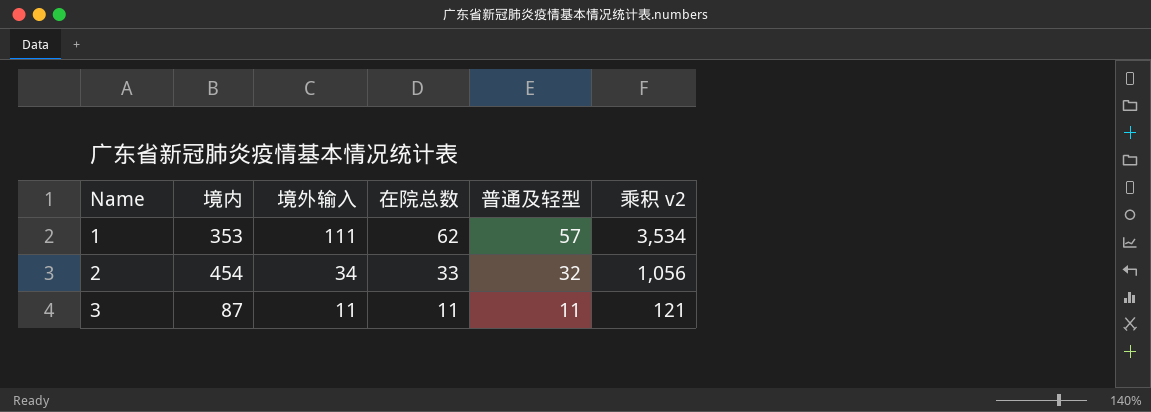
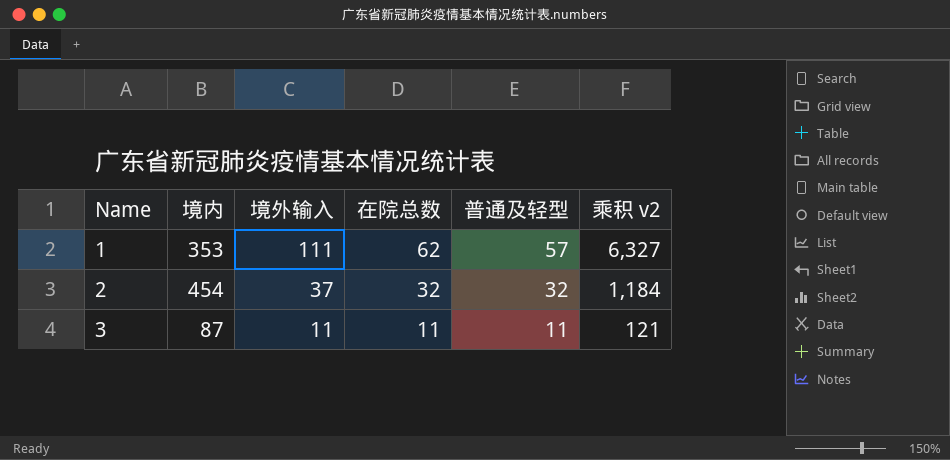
column 乘积 v2 | formula: [在院总数] * [普通及轻型] -> [境外输入] * [普通及轻型]
2 | 境外输入: 34 -> 37
2 | 在院总数: 33 -> 32

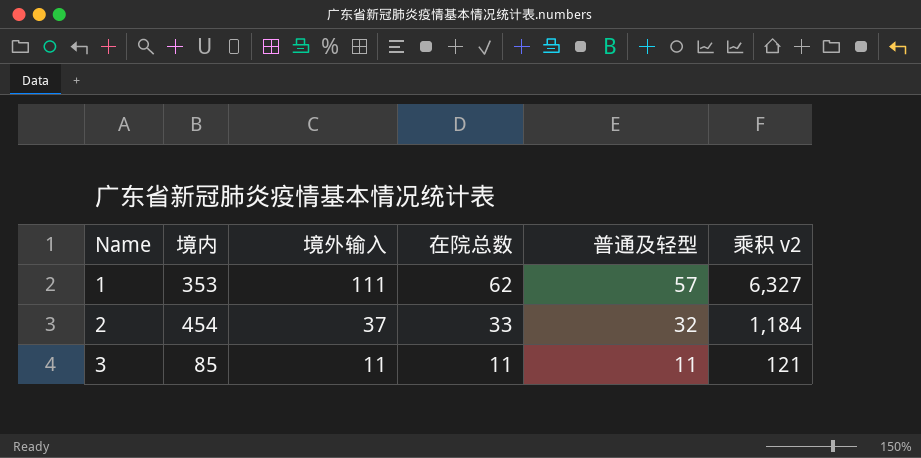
2 | 在院总数: 32 -> 33
3 | 境内: 87 -> 85

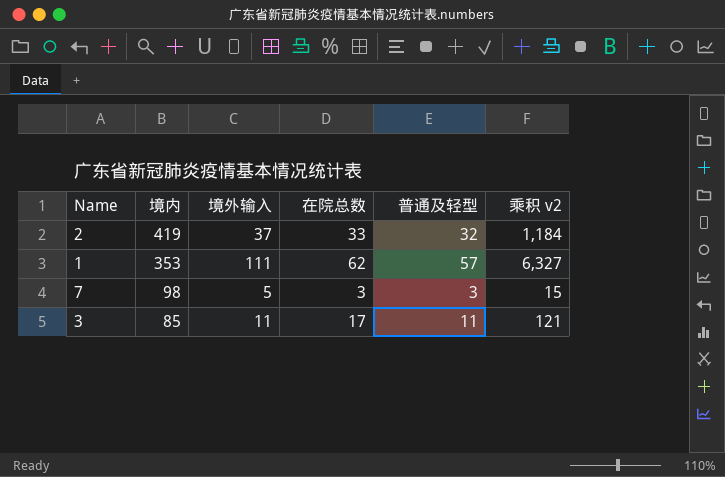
row order: Name ascending -> 境内 descending
2 | 境内: 454 -> 419
row 7: none -> 98 | 5 | 3 | 3 | 15
3 | 在院总数: 11 -> 17

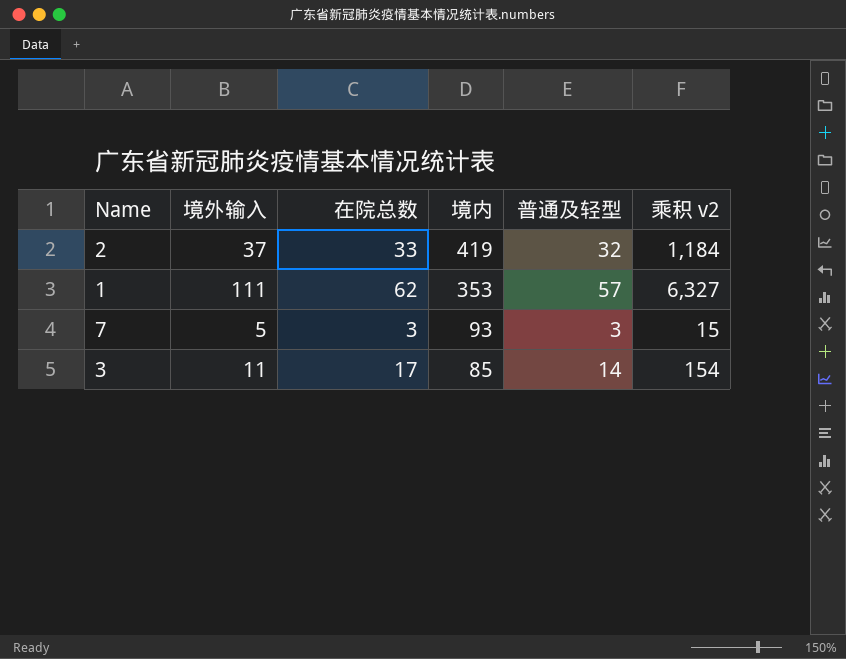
column 境内 | position: 2 -> 4
7 | 境内: 98 -> 93
3 | 普通及轻型: 11 -> 14
3 | 乘积 v2: 121 -> 154

